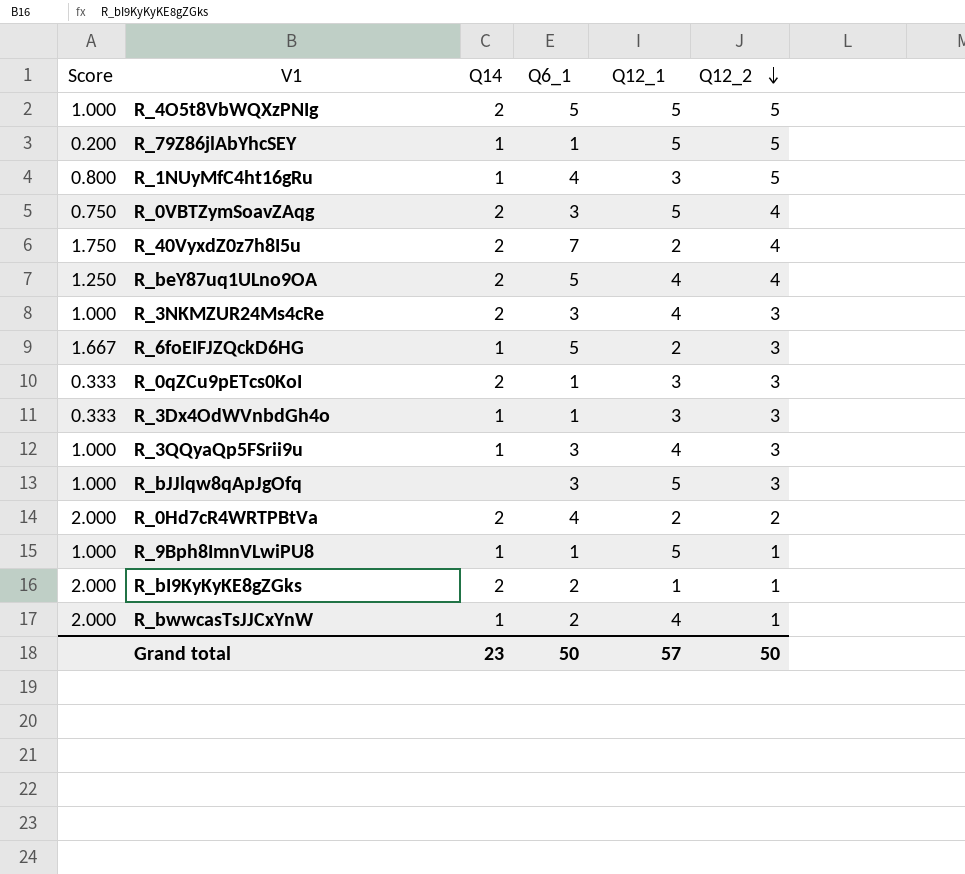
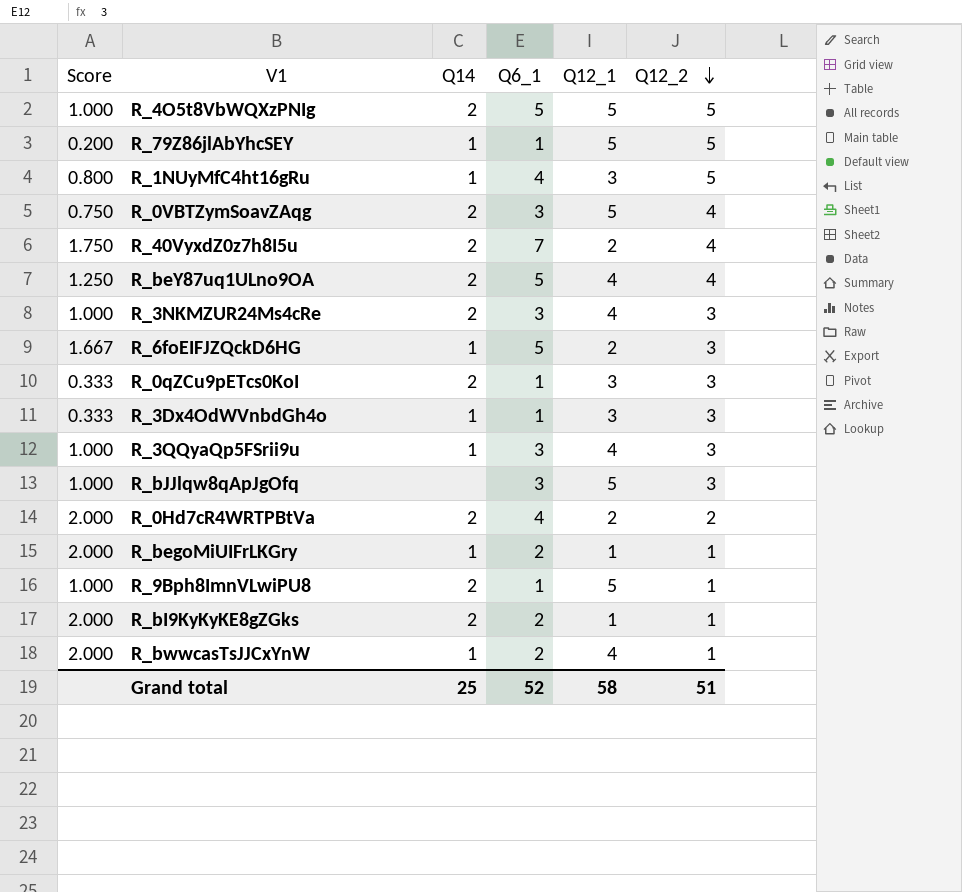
row R_begoMiUIFrLKGry: none -> 2.000 | 1 | 2 | 1 | 1
R_9Bph8ImnVLwiPU8 | Q14: 1 -> 2
Grand total | Q14: 23 -> 25
Grand total | Q6_1: 50 -> 52
Grand total | Q12_1: 57 -> 58
Grand total | Q12_2: 50 -> 51

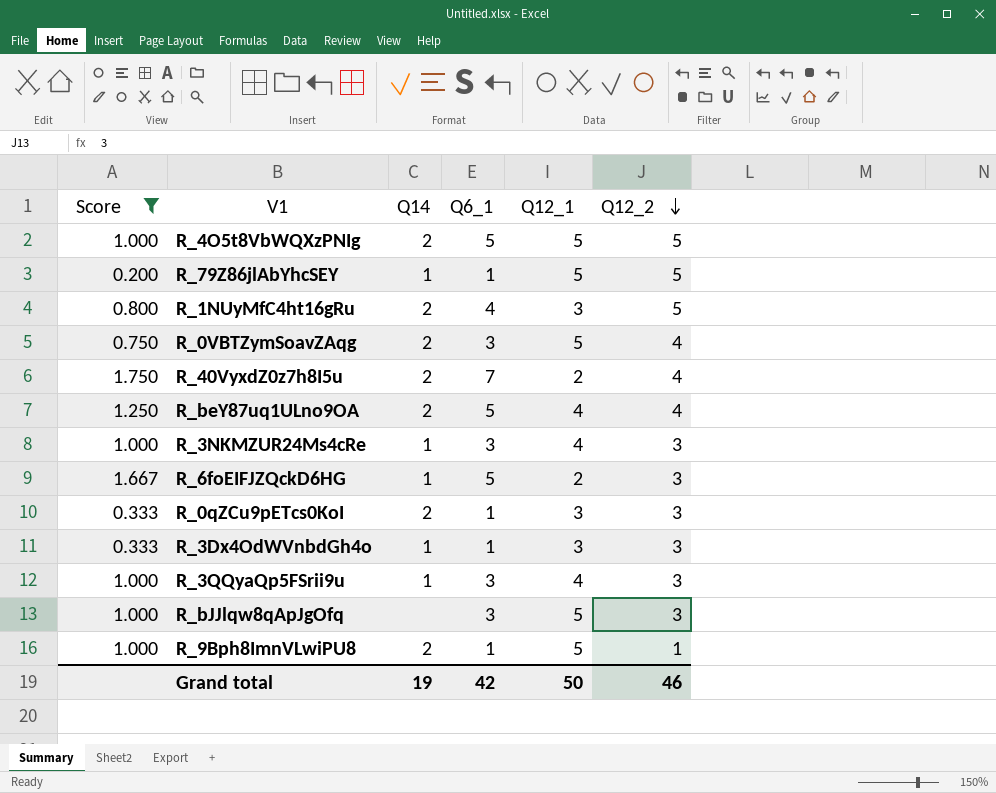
filter: none -> Score != 2.000
R_1NUyMfC4ht16gRu | Q14: 1 -> 2
R_3NKMZUR24Ms4cRe | Q14: 2 -> 1
Grand total | Q14: 25 -> 19
Grand total | Q6_1: 52 -> 42
Grand total | Q12_1: 58 -> 50
Grand total | Q12_2: 51 -> 46

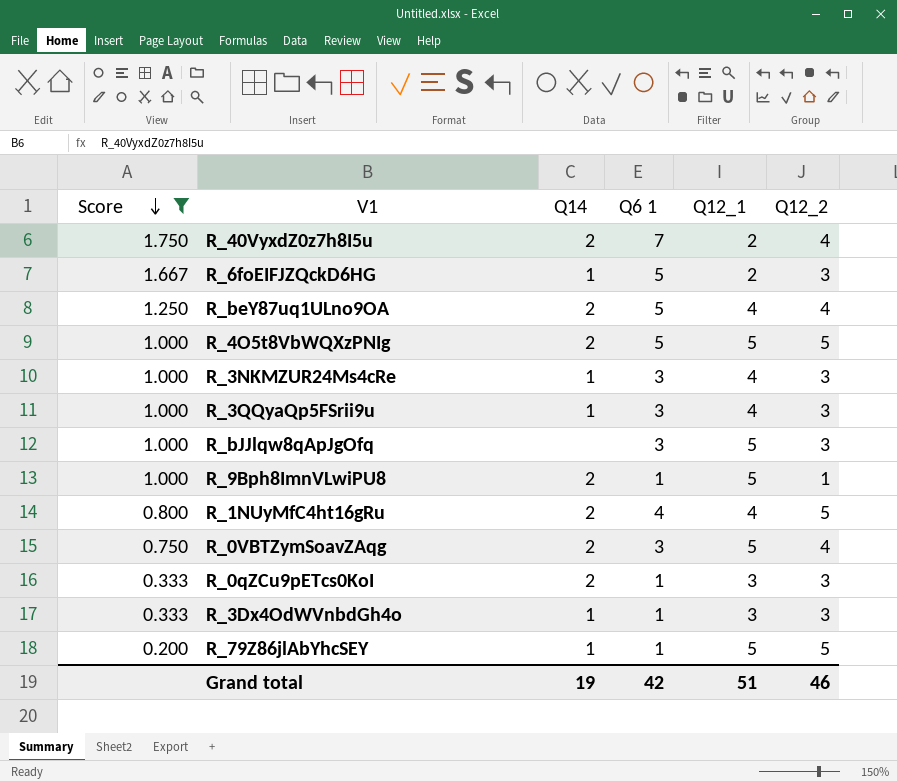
row order: Q12_2 descending -> Score descending
column name: Q6_1 -> Q6 1
R_1NUyMfC4ht16gRu | Q12_1: 3 -> 4
Grand total | Q12_1: 50 -> 51

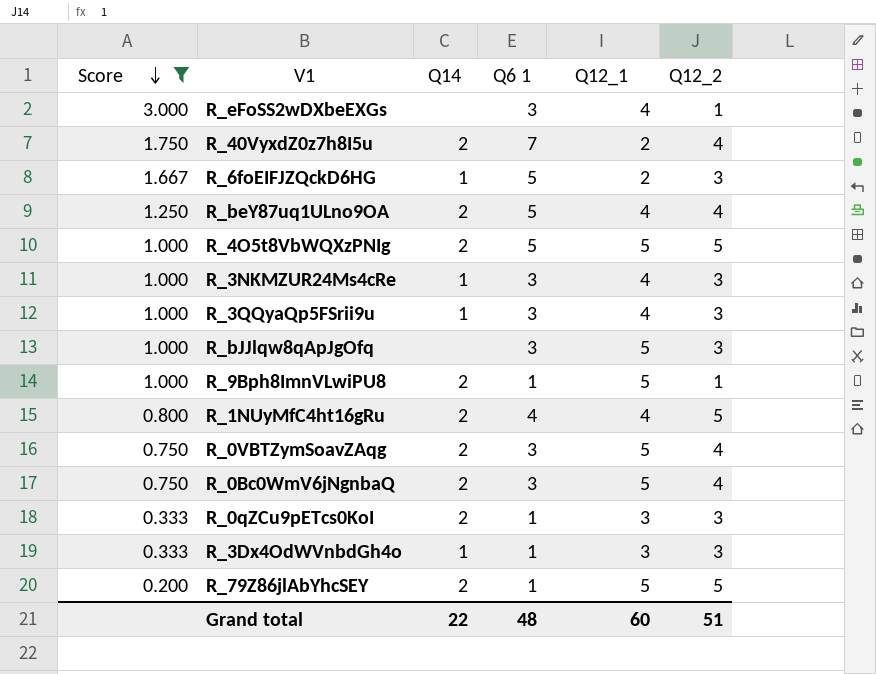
row R_eFoSS2wDXbeEXGs: none -> 3.000 | none | 3 | 4 | 1
row R_0Bc0WmV6jNgnbaQ: none -> 0.750 | 2 | 3 | 5 | 4
R_79Z86jlAbYhcSEY | Q14: 1 -> 2
Grand total | Q14: 19 -> 22
Grand total | Q6 1: 42 -> 48
Grand total | Q12_1: 51 -> 60
Grand total | Q12_2: 46 -> 51

